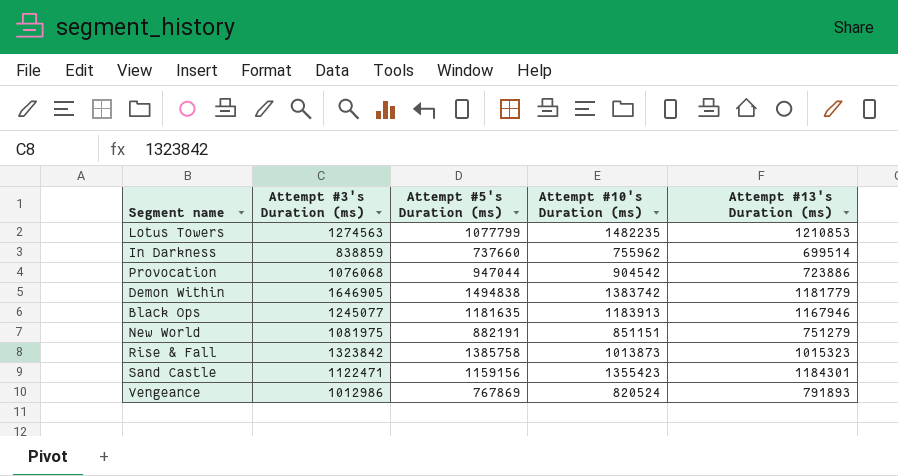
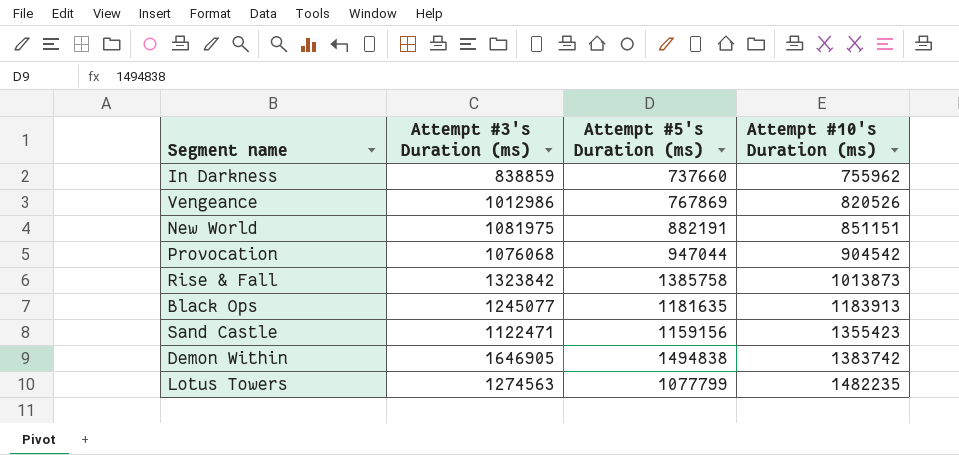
row order: none -> Attempt #10's Duration (ms) ascending
column Attempt #13's Duration (ms) | position: 5 -> none
Vengeance | Attempt #10's Duration (ms): 820524 -> 820526

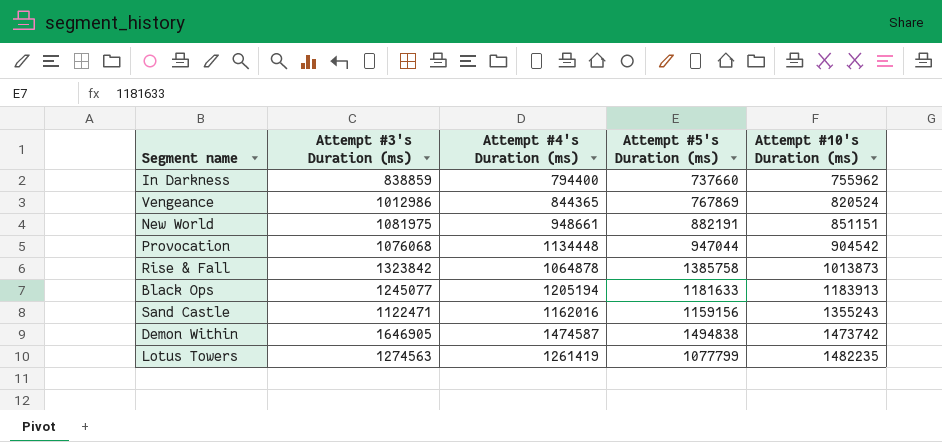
column Attempt #4's Duration (ms) | position: none -> 3
Vengeance | Attempt #10's Duration (ms): 820526 -> 820524
Black Ops | Attempt #5's Duration (ms): 1181635 -> 1181633
Sand Castle | Attempt #10's Duration (ms): 1355423 -> 1355243
Demon Within | Attempt #10's Duration (ms): 1383742 -> 1473742

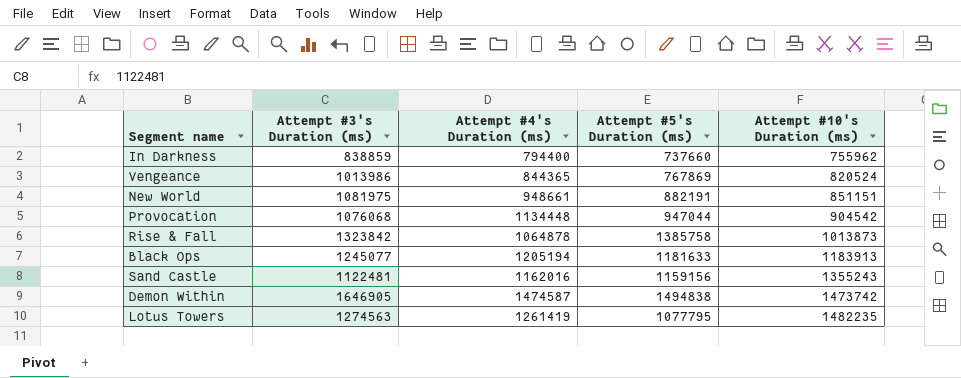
Vengeance | Attempt #3's Duration (ms): 1012986 -> 1013986
Sand Castle | Attempt #3's Duration (ms): 1122471 -> 1122481
Lotus Towers | Attempt #5's Duration (ms): 1077799 -> 1077795

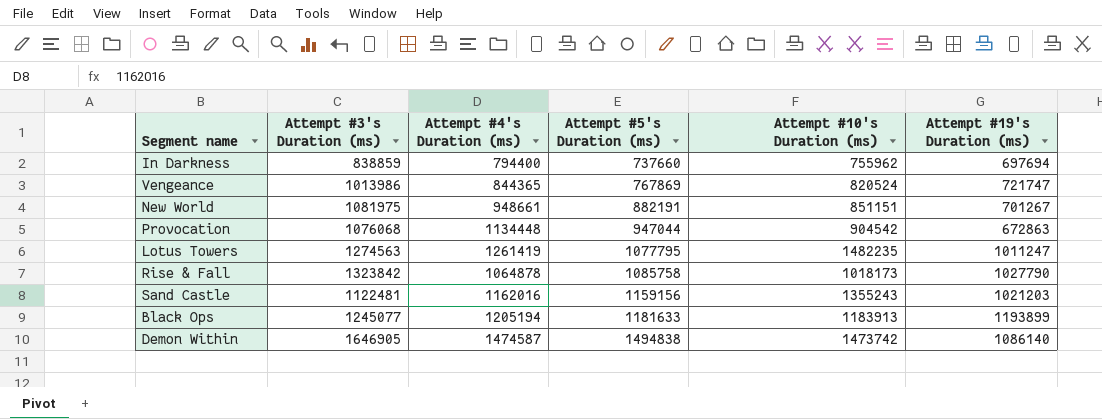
row order: Attempt #10's Duration (ms) ascending -> Attempt #5's Duration (ms) ascending
column Attempt #19's Duration (ms) | position: none -> 6
Rise & Fall | Attempt #5's Duration (ms): 1385758 -> 1085758
Rise & Fall | Attempt #10's Duration (ms): 1013873 -> 1018173

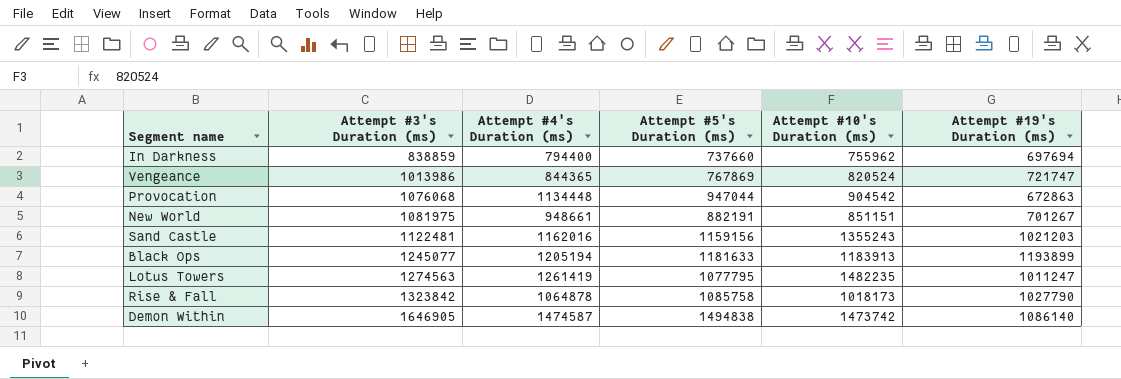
row order: Attempt #5's Duration (ms) ascending -> Attempt #3's Duration (ms) ascending

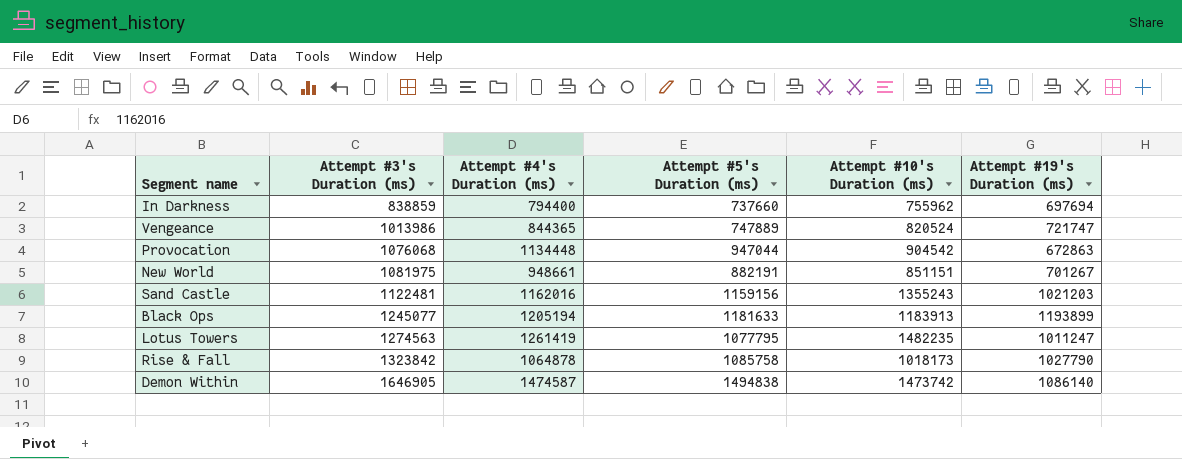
Vengeance | Attempt #5's Duration (ms): 767869 -> 747889

